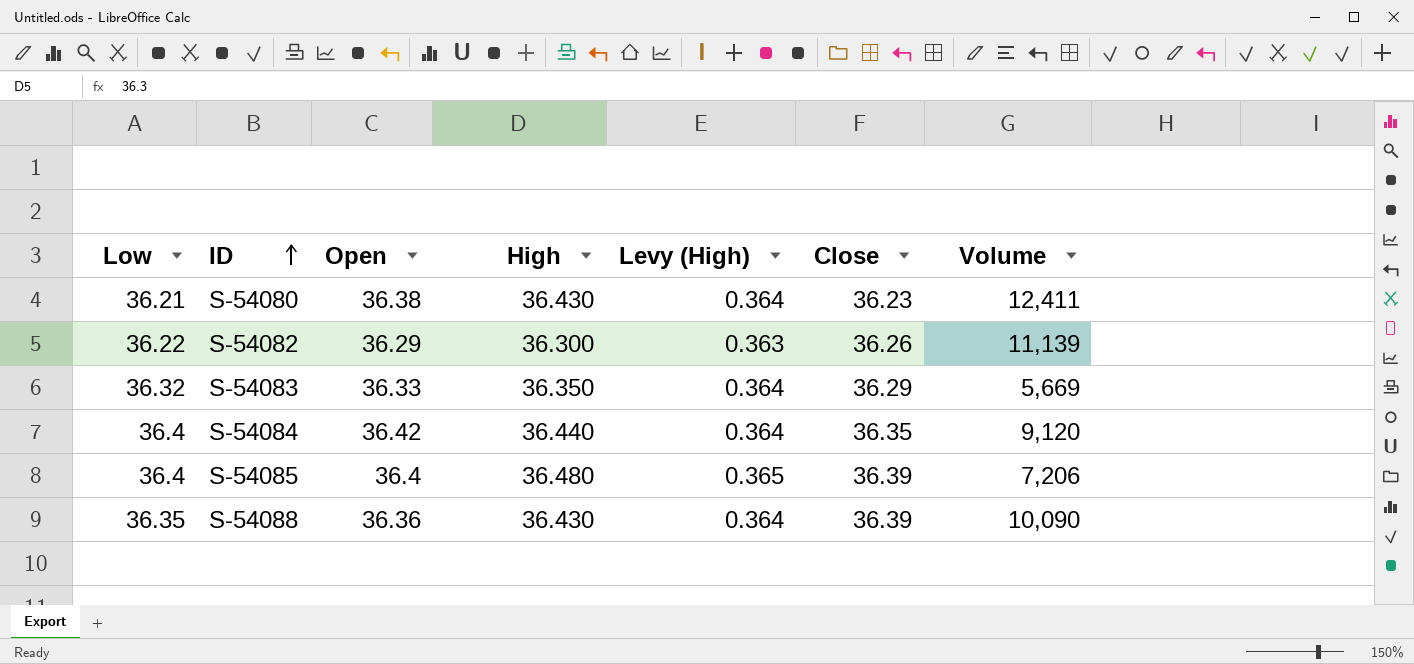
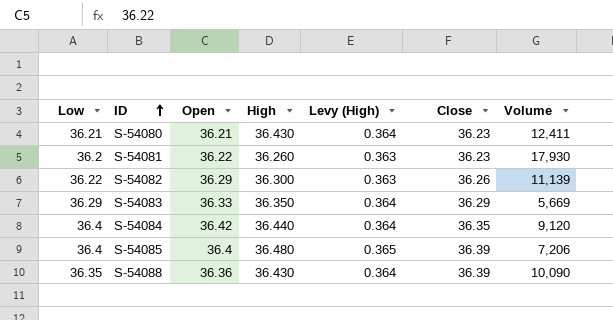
S-54080 | Open: 36.38 -> 36.21
row S-54081: none -> 36.2 | 36.22 | 36.260 | 0.363 | 36.23 | 17,930
S-54083 | Low: 36.32 -> 36.29

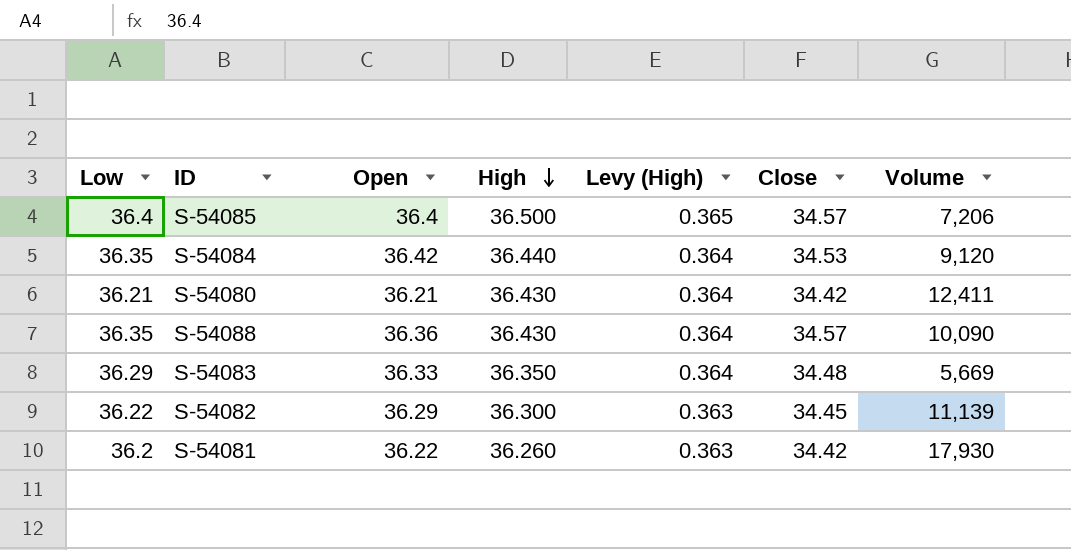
row order: ID ascending -> High descending
S-54085 | High: 36.480 -> 36.500
S-54085 | Close: 36.39 -> 34.57
S-54084 | Low: 36.4 -> 36.35
S-54084 | Close: 36.35 -> 34.53
S-54080 | Close: 36.23 -> 34.42
S-54088 | Close: 36.39 -> 34.57
S-54083 | Close: 36.29 -> 34.48
S-54082 | Close: 36.26 -> 34.45
S-54081 | Close: 36.23 -> 34.42

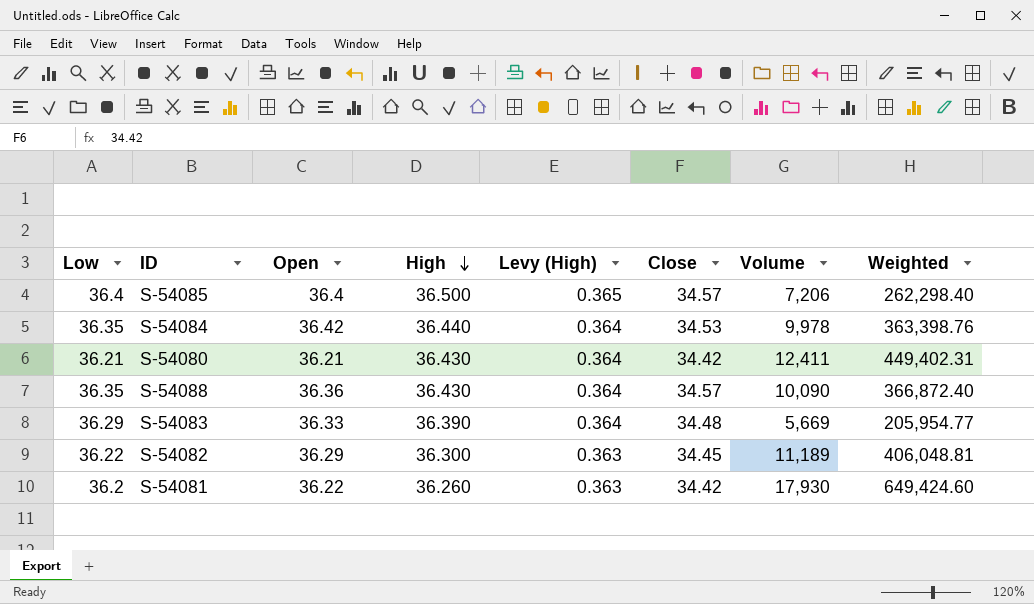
column Weighted | formula: none -> [Open] * [Volume]
S-54084 | Volume: 9,120 -> 9,978
S-54083 | High: 36.350 -> 36.390
S-54082 | Volume: 11,139 -> 11,189

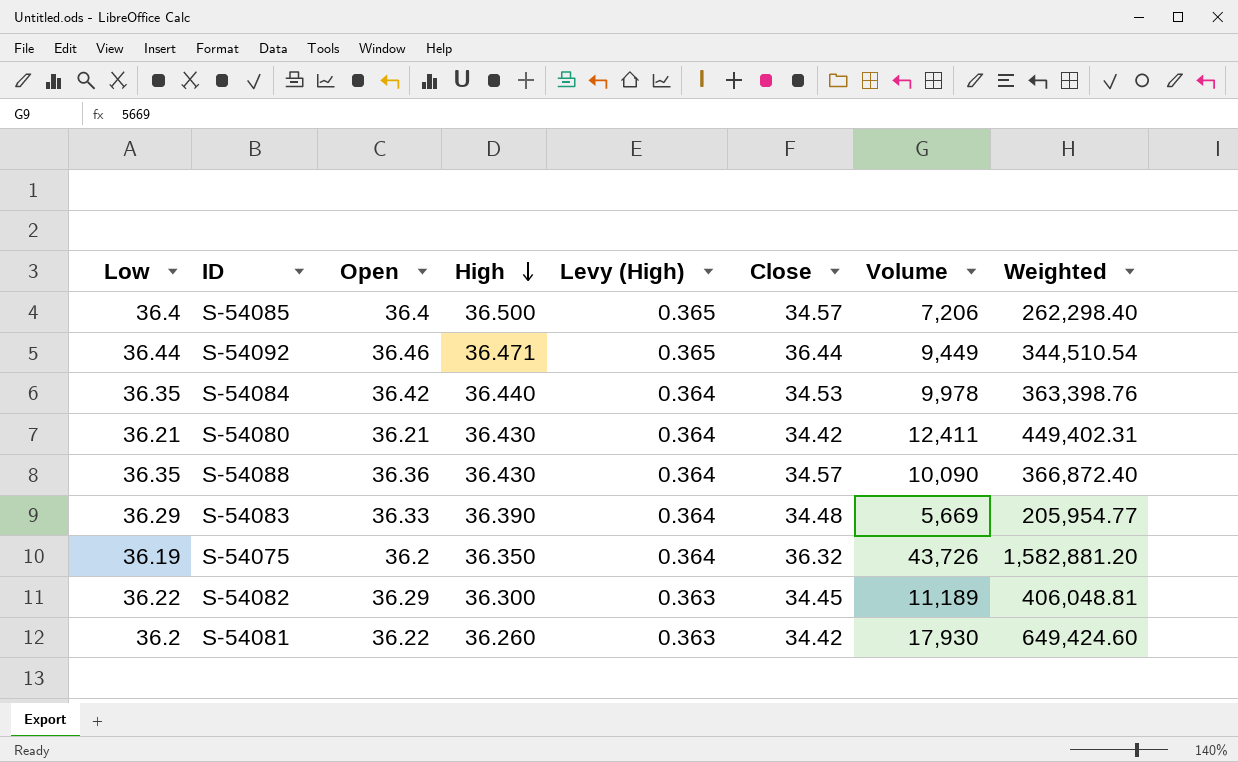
row S-54092: none -> 36.44 | 36.46 | 36.471 | 0.365 | 36.44 | 9,449 | 344,510.54
row S-54075: none -> 36.19 | 36.2 | 36.350 | 0.364 | 36.32 | 43,726 | 1,582,881.20

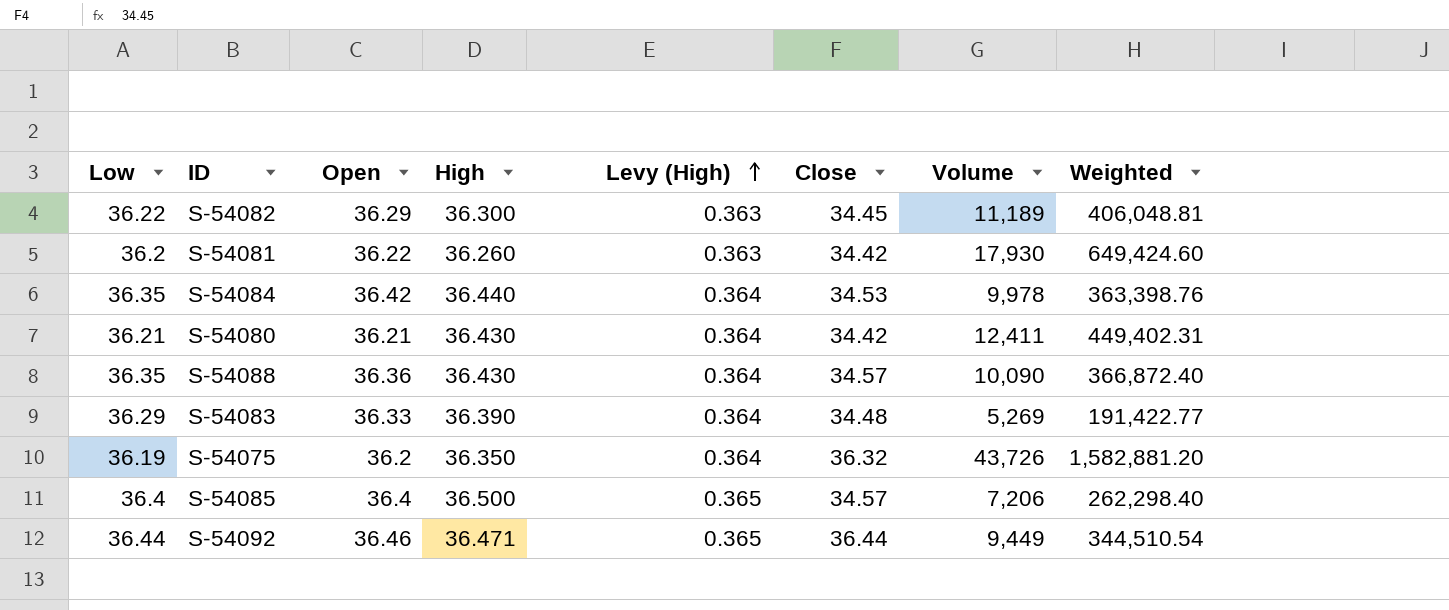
row order: High descending -> Levy (High) ascending
S-54083 | Volume: 5,669 -> 5,269
S-54083 | Weighted: 205,954.77 -> 191,422.77

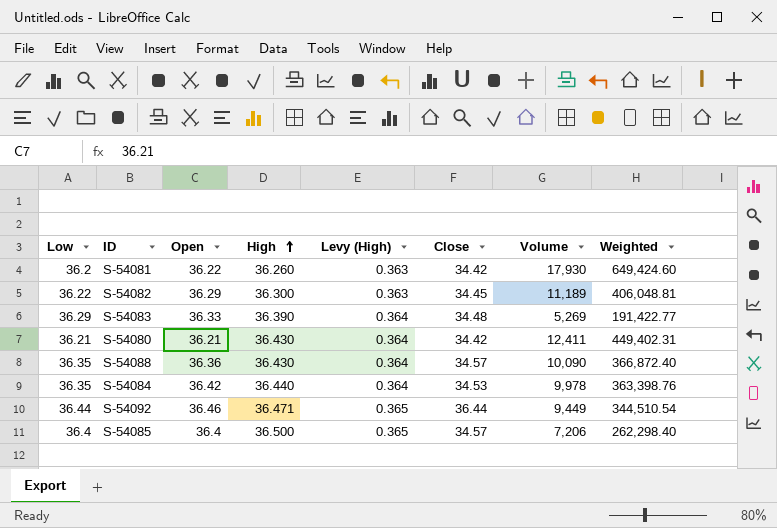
row order: Levy (High) ascending -> High ascending
row S-54075: 36.19 | 36.2 | 36.350 | 0.364 | 36.32 | 43,726 | 1,582,881.20 -> none

